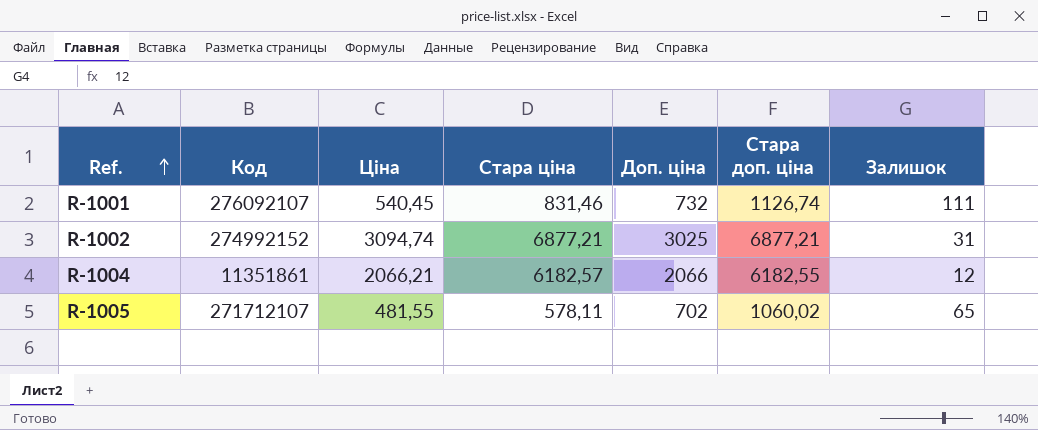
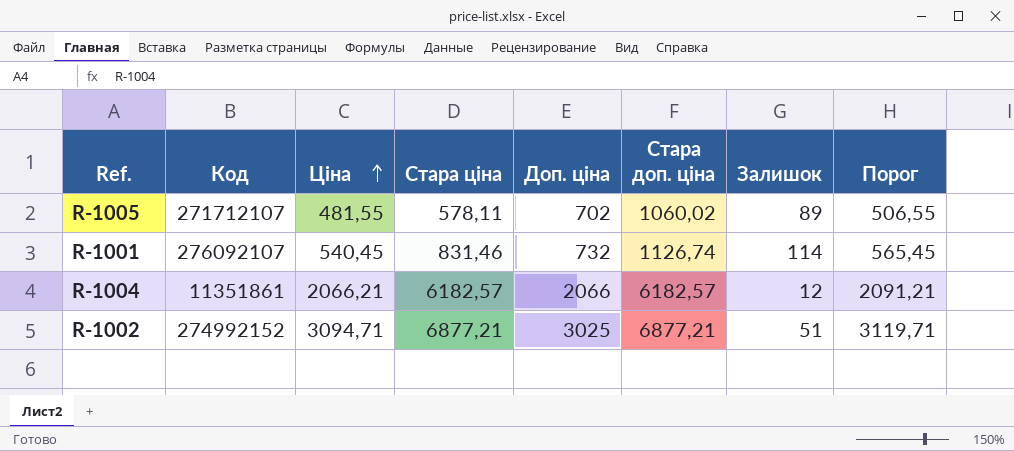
row order: Ref. ascending -> Ціна ascending
column Порог | formula: none -> [Ціна] + 25
R-1005 | Залишок: 65 -> 89
R-1001 | Залишок: 111 -> 114
R-1004 | Стара доп. ціна: 6182,55 -> 6182,57
R-1002 | Ціна: 3094,74 -> 3094,71
R-1002 | Залишок: 31 -> 51

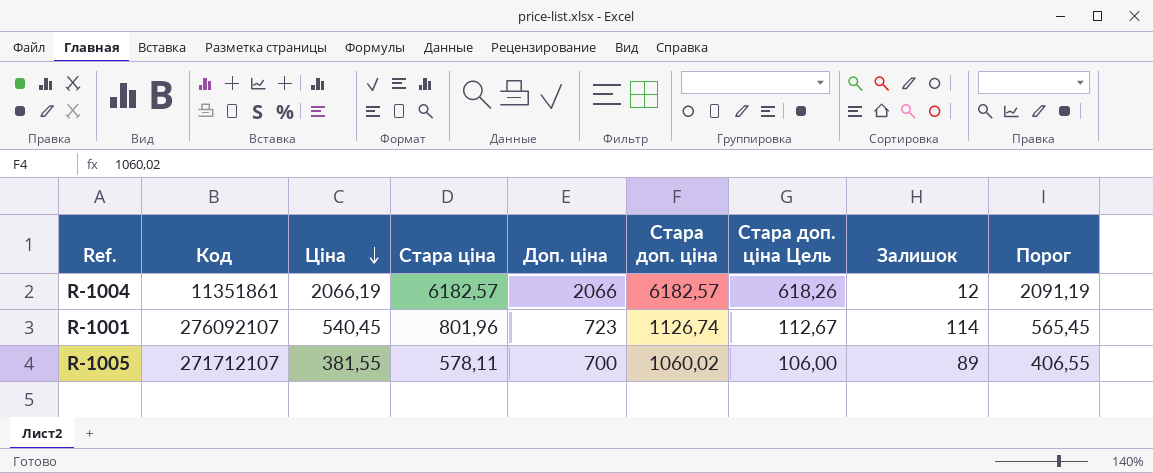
row order: Ціна ascending -> Ціна descending
column Стара доп. ціна Цель | formula: none -> [Стара доп. ціна] * 0,1
row R-1002: 274992152 | 3094,71 | 6877,21 | 3025 | 6877,21 | 51 | 3119,71 -> none
R-1004 | Ціна: 2066,21 -> 2066,19
R-1004 | Порог: 2091,21 -> 2091,19
R-1001 | Стара ціна: 831,46 -> 801,96
R-1001 | Доп. ціна: 732 -> 723
R-1005 | Ціна: 481,55 -> 381,55
R-1005 | Доп. ціна: 702 -> 700
R-1005 | Порог: 506,55 -> 406,55

